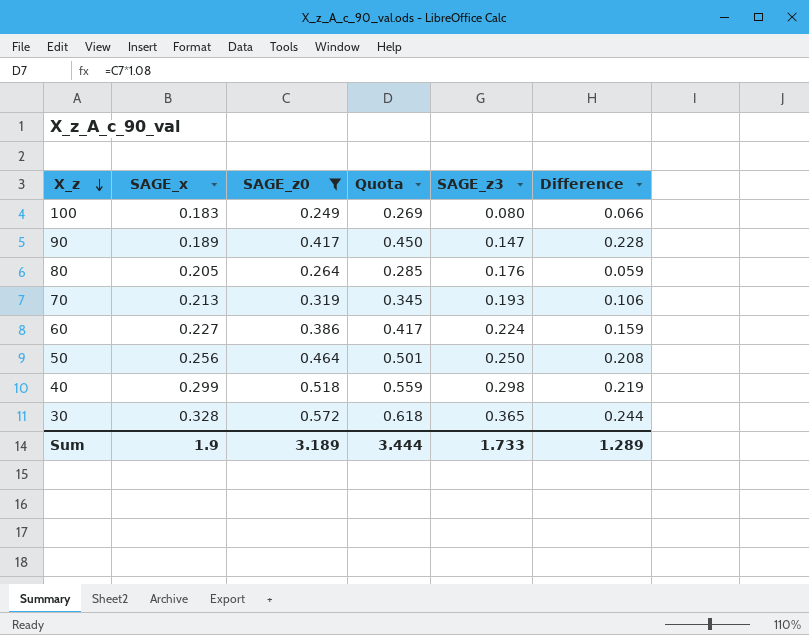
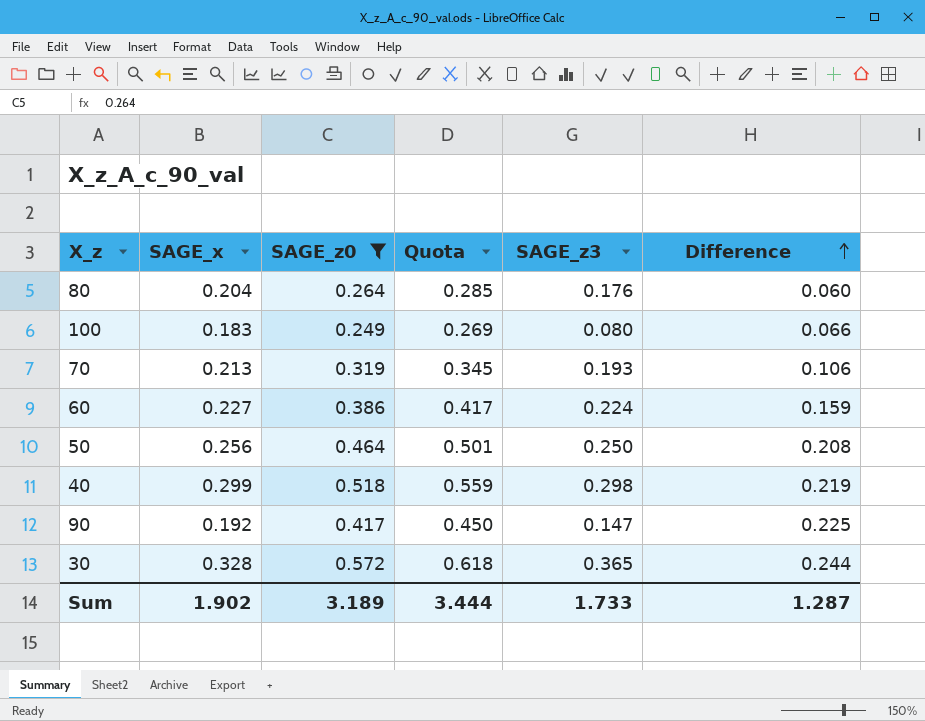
row order: X_z descending -> Difference ascending
80 | SAGE_x: 0.205 -> 0.204
80 | Difference: 0.059 -> 0.060
90 | SAGE_x: 0.189 -> 0.192
90 | Difference: 0.228 -> 0.225
Sum | SAGE_x: 1.9 -> 1.902
Sum | Difference: 1.289 -> 1.287

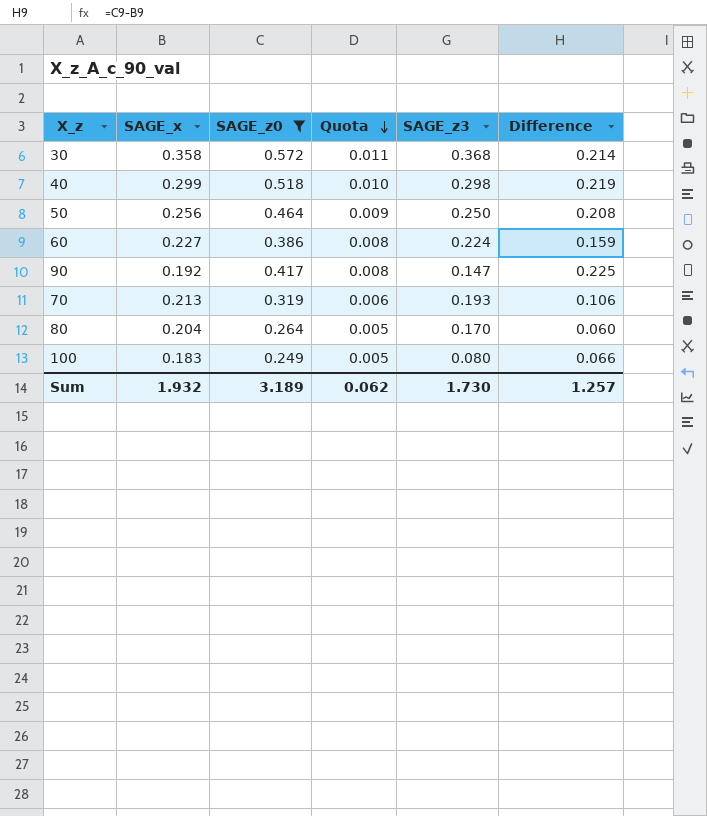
row order: Difference ascending -> Quota descending
column Quota | formula: [SAGE_z0] * 1.08 -> [SAGE_z0] * 0.02
30 | SAGE_x: 0.328 -> 0.358
30 | SAGE_z3: 0.365 -> 0.368
30 | Difference: 0.244 -> 0.214
80 | SAGE_z3: 0.176 -> 0.170
Sum | SAGE_x: 1.902 -> 1.932
Sum | Quota: 3.444 -> 0.062
Sum | SAGE_z3: 1.733 -> 1.730
Sum | Difference: 1.287 -> 1.257

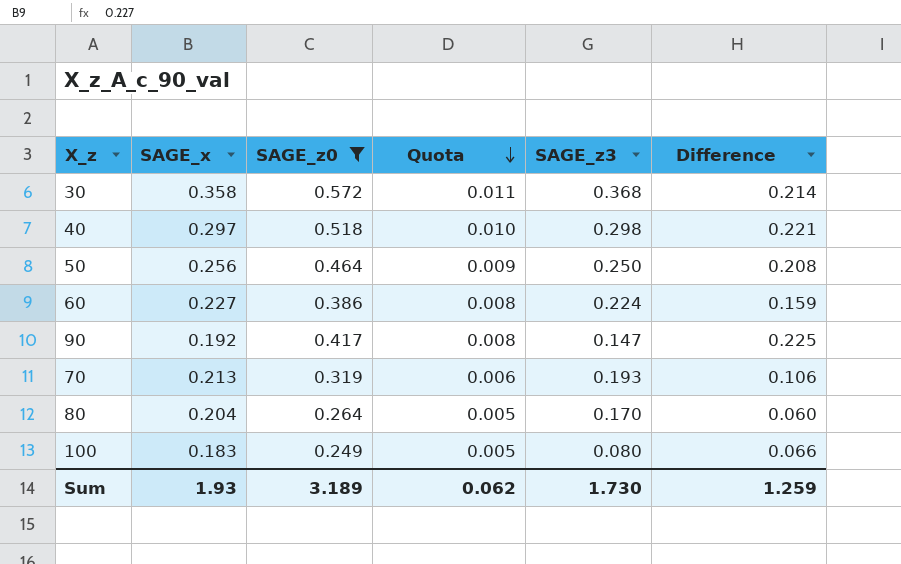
40 | SAGE_x: 0.299 -> 0.297
40 | Difference: 0.219 -> 0.221
Sum | SAGE_x: 1.932 -> 1.93
Sum | Difference: 1.257 -> 1.259

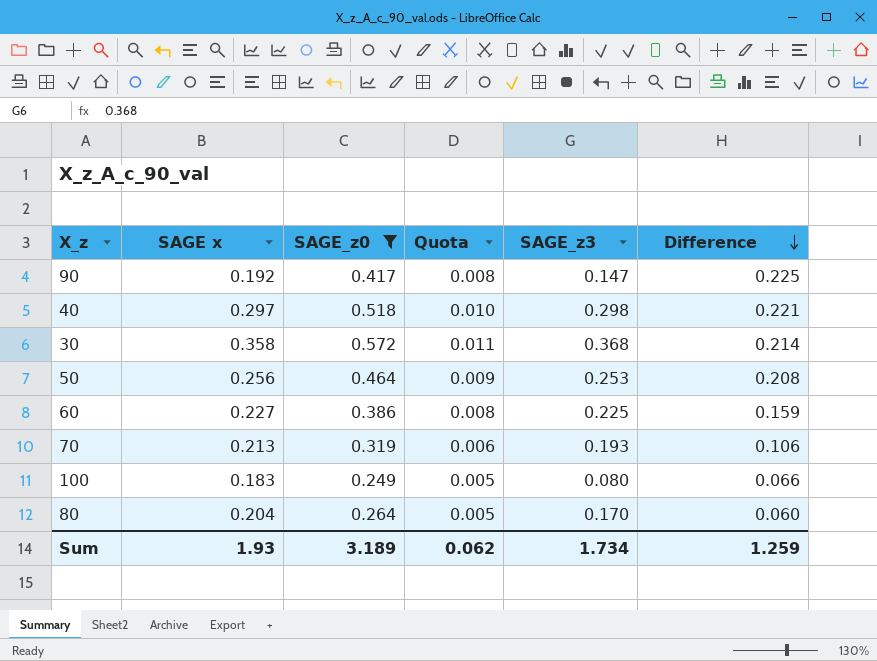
row order: Quota descending -> Difference descending
column name: SAGE_x -> SAGE x
50 | SAGE_z3: 0.250 -> 0.253
60 | SAGE_z3: 0.224 -> 0.225
Sum | SAGE_z3: 1.730 -> 1.734

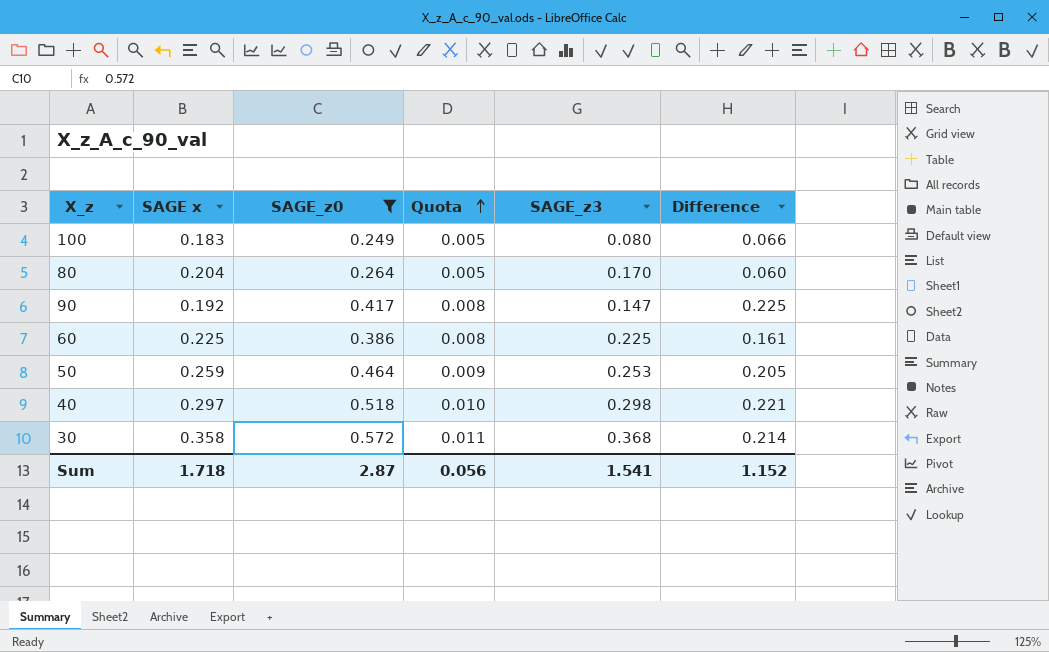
row order: Difference descending -> Quota ascending
row 70: 0.213 | 0.319 | 0.006 | 0.193 | 0.106 -> none
60 | SAGE x: 0.227 -> 0.225
60 | Difference: 0.159 -> 0.161
50 | SAGE x: 0.256 -> 0.259
50 | Difference: 0.208 -> 0.205
Sum | SAGE x: 1.93 -> 1.718
Sum | SAGE_z0: 3.189 -> 2.87
Sum | Quota: 0.062 -> 0.056
Sum | SAGE_z3: 1.734 -> 1.541
Sum | Difference: 1.259 -> 1.152

